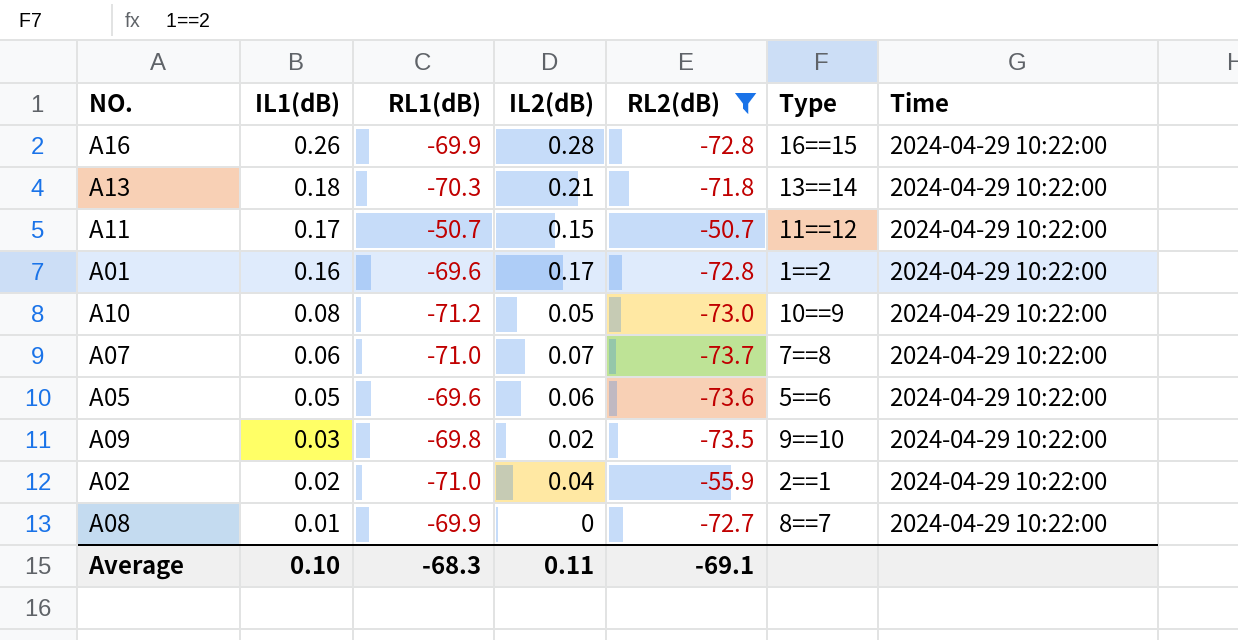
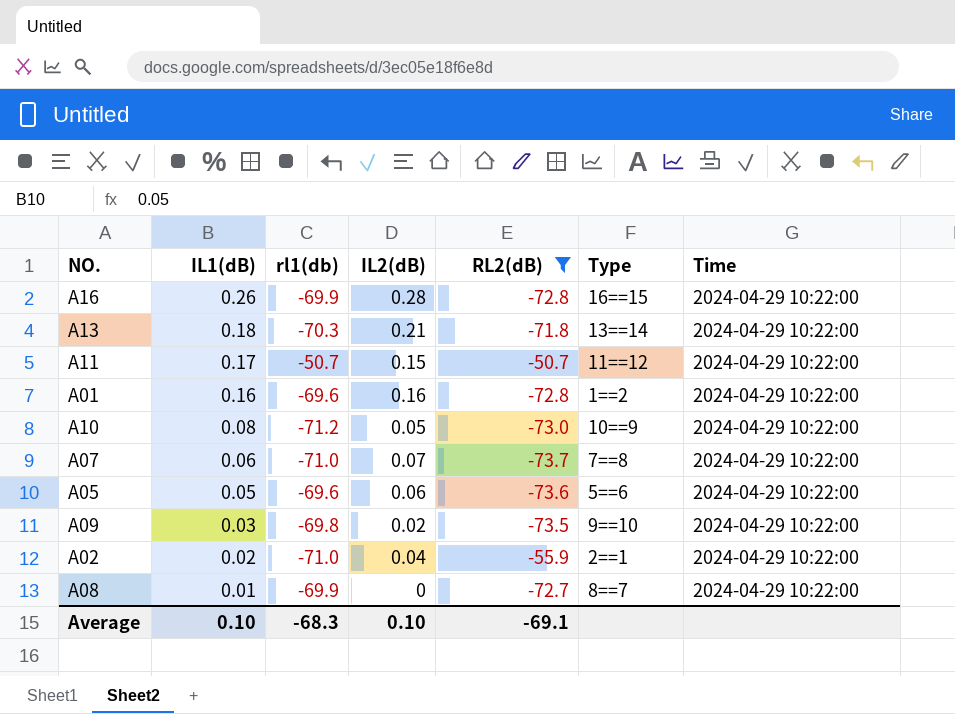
column name: RL1(dB) -> rl1(db)
A01 | IL2(dB): 0.17 -> 0.16
Average | IL2(dB): 0.11 -> 0.10

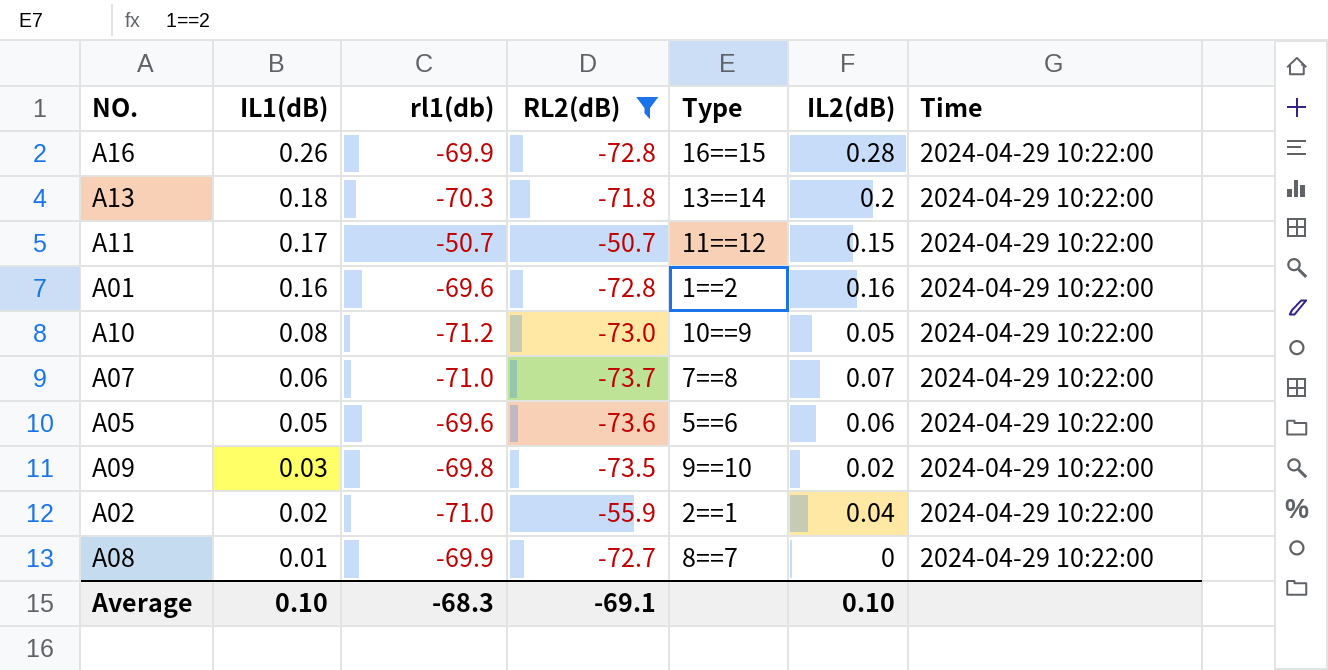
column IL2(dB) | position: 4 -> 6
A13 | IL2(dB): 0.21 -> 0.2

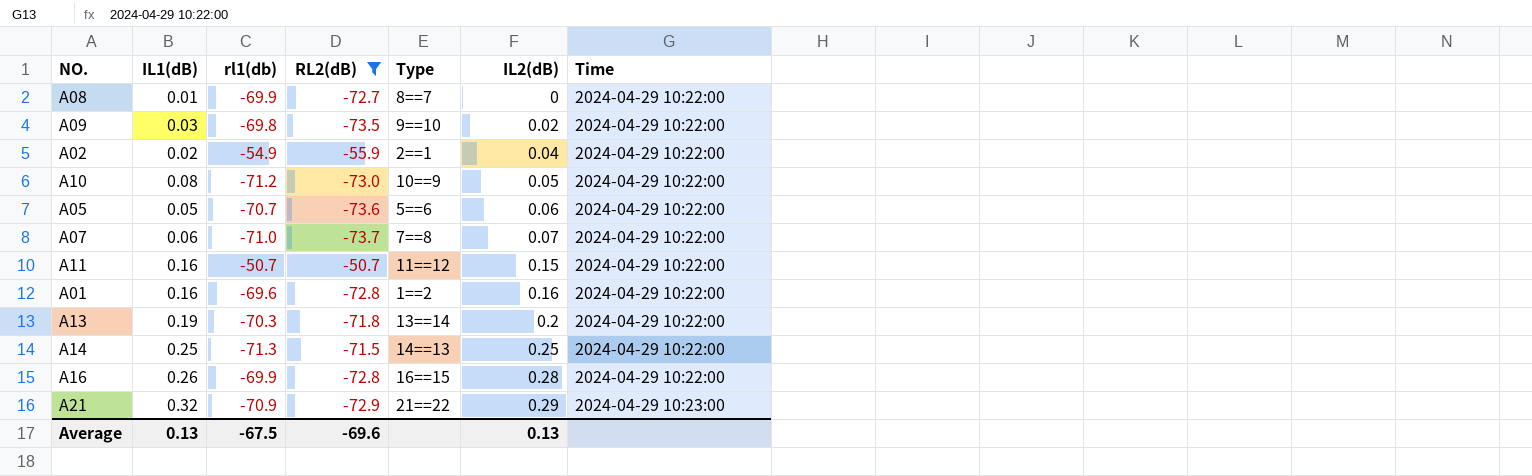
row order: IL1(dB) descending -> IL2(dB) ascending
A02 | rl1(db): -71.0 -> -54.9
A05 | rl1(db): -69.6 -> -70.7
A11 | IL1(dB): 0.17 -> 0.16
A13 | IL1(dB): 0.18 -> 0.19
row A14: none -> 0.25 | -71.3 | -71.5 | 14==13 | 0.25 | 2024-04-29 10:22:00
row A21: none -> 0.32 | -70.9 | -72.9 | 21==22 | 0.29 | 2024-04-29 10:23:00
Average | IL1(dB): 0.10 -> 0.13
Average | rl1(db): -68.3 -> -67.5
Average | RL2(dB): -69.1 -> -69.6
Average | IL2(dB): 0.10 -> 0.13

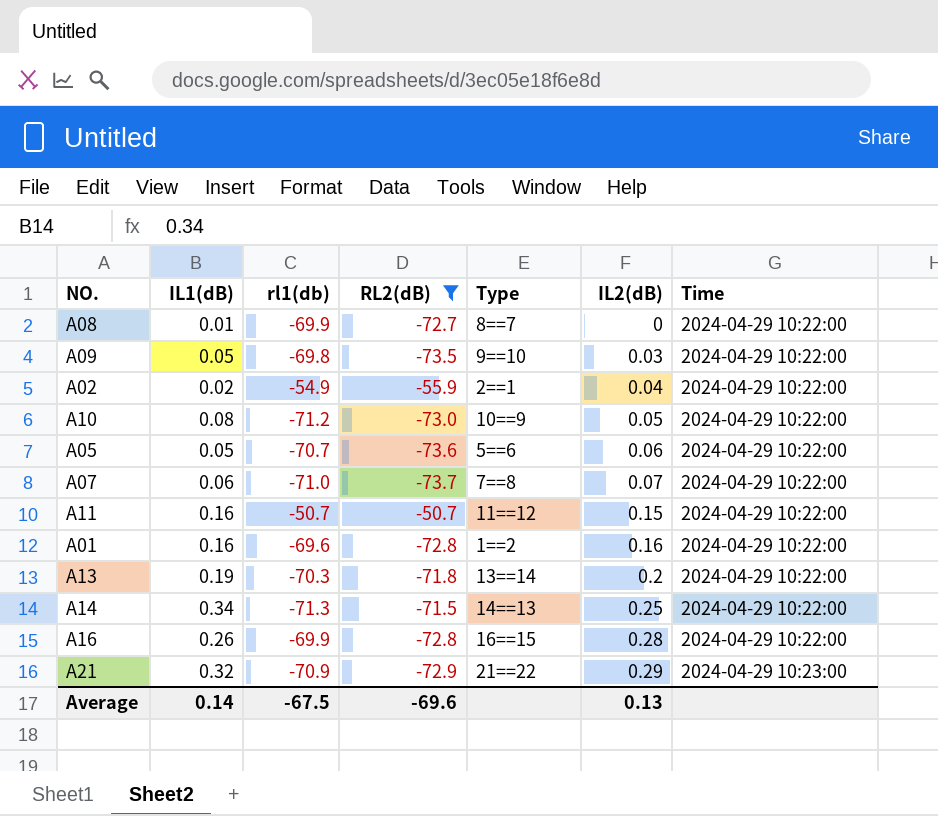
A09 | IL1(dB): 0.03 -> 0.05
A09 | IL2(dB): 0.02 -> 0.03
A14 | IL1(dB): 0.25 -> 0.34
Average | IL1(dB): 0.13 -> 0.14

